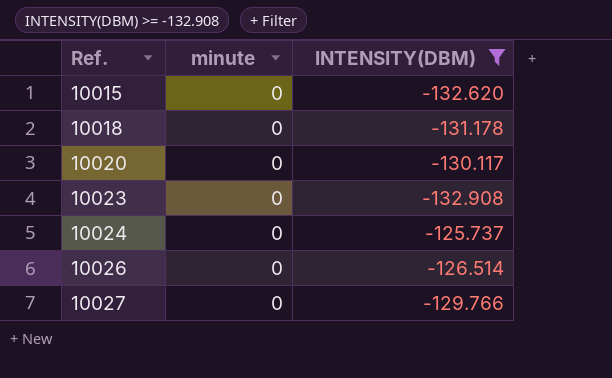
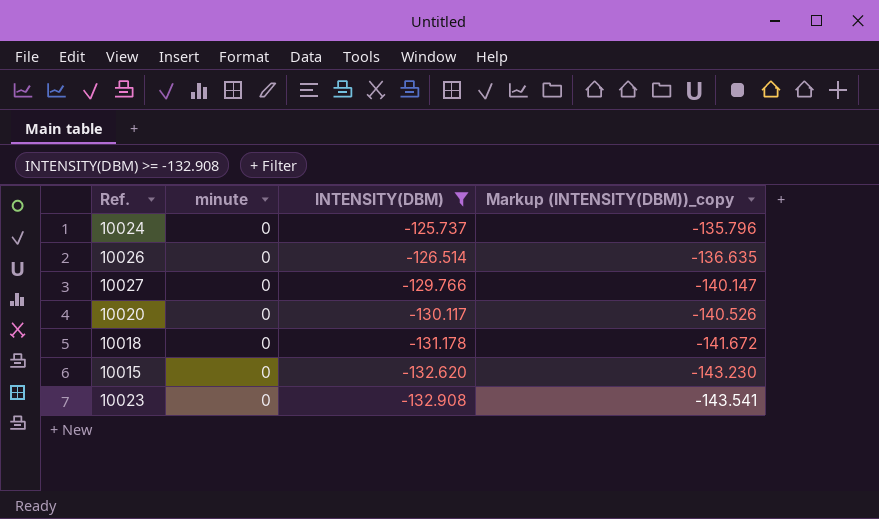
row order: Ref. ascending -> INTENSITY(DBM) descending
column Markup (INTENSITY(DBM))_copy | formula: none -> [INTENSITY(DBM)] * 1.08

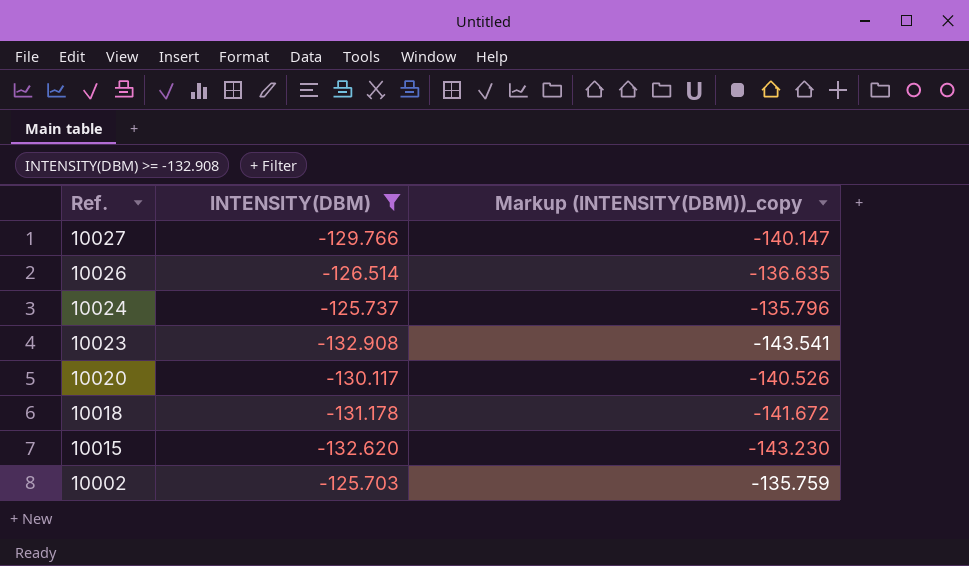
row order: INTENSITY(DBM) descending -> Ref. descending
column minute | position: 2 -> none
row 10002: none -> -125.703 | -135.759

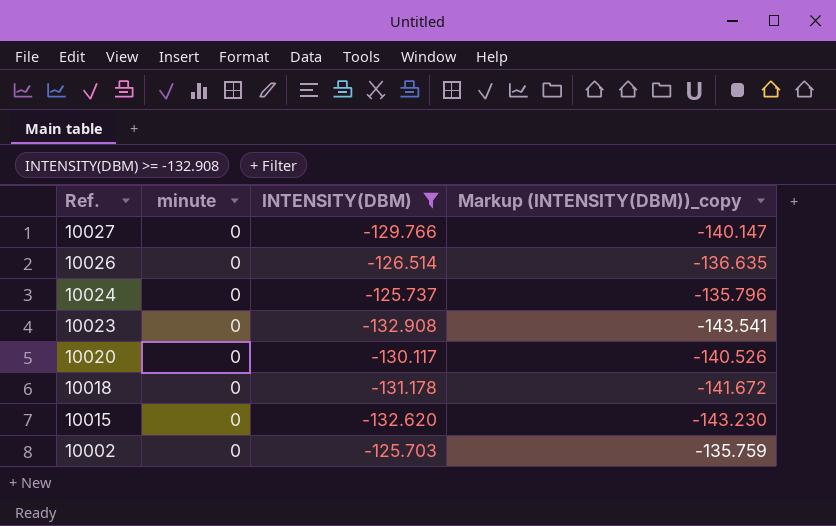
column minute | position: none -> 2

